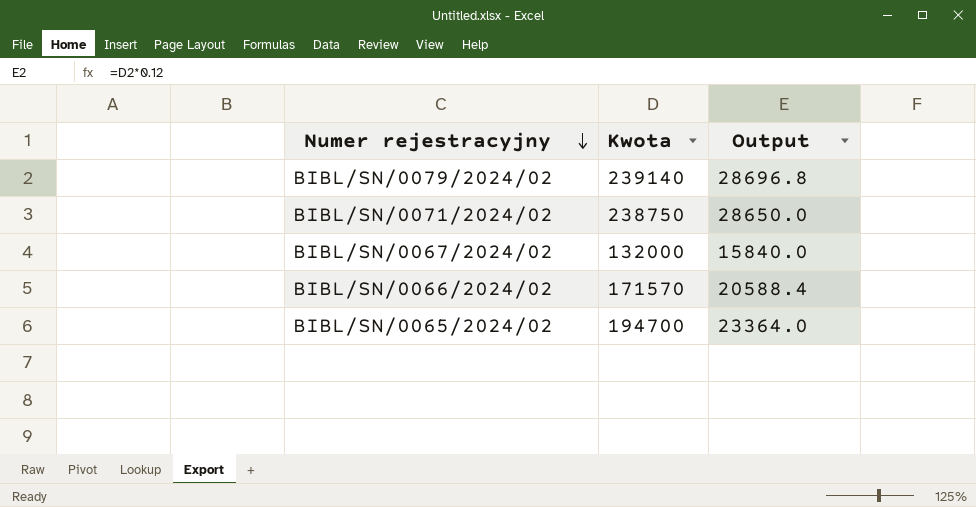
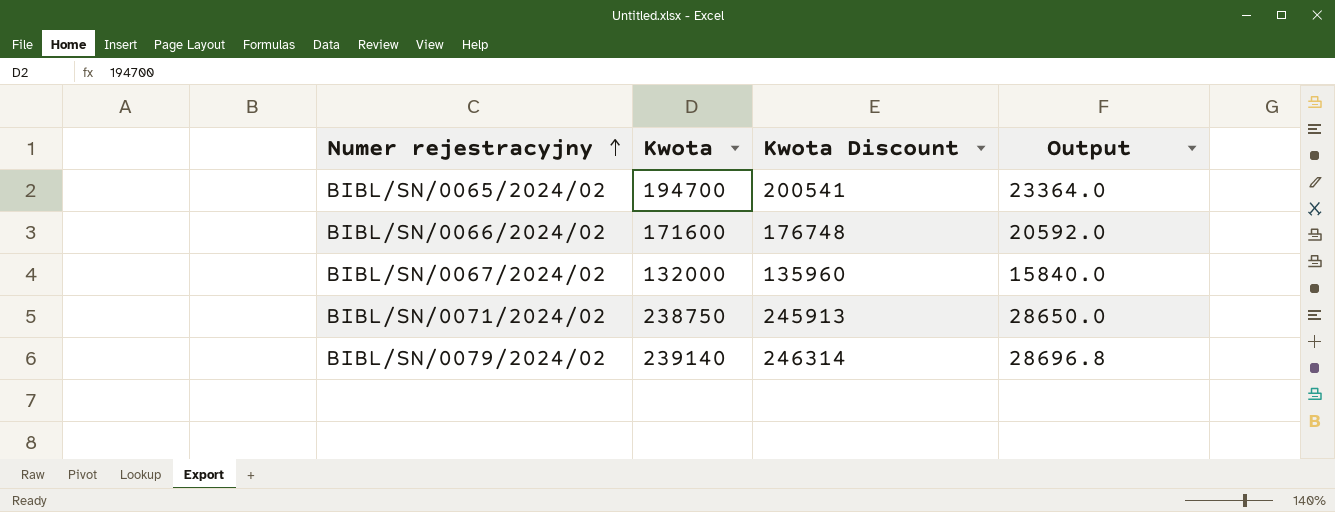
row order: Numer rejestracyjny descending -> Numer rejestracyjny ascending
column Kwota Discount | formula: none -> [Kwota] * 1.03
BIBL/SN/0066/2024/02 | Kwota: 171570 -> 171600
BIBL/SN/0066/2024/02 | Output: 20588.4 -> 20592.0

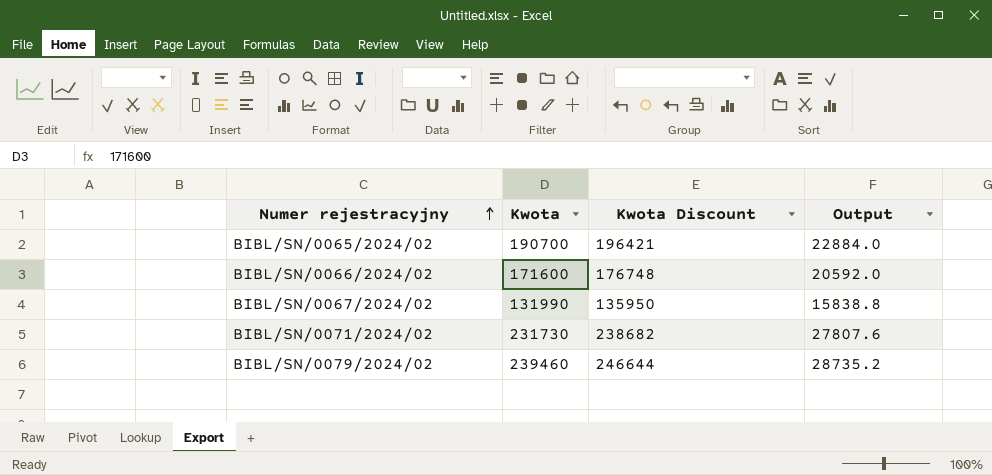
BIBL/SN/0065/2024/02 | Kwota: 194700 -> 190700
BIBL/SN/0065/2024/02 | Kwota Discount: 200541 -> 196421
BIBL/SN/0065/2024/02 | Output: 23364.0 -> 22884.0
BIBL/SN/0067/2024/02 | Kwota: 132000 -> 131990
BIBL/SN/0067/2024/02 | Kwota Discount: 135960 -> 135950
BIBL/SN/0067/2024/02 | Output: 15840.0 -> 15838.8
BIBL/SN/0071/2024/02 | Kwota: 238750 -> 231730
BIBL/SN/0071/2024/02 | Kwota Discount: 245913 -> 238682
BIBL/SN/0071/2024/02 | Output: 28650.0 -> 27807.6
BIBL/SN/0079/2024/02 | Kwota: 239140 -> 239460
BIBL/SN/0079/2024/02 | Kwota Discount: 246314 -> 246644
BIBL/SN/0079/2024/02 | Output: 28696.8 -> 28735.2

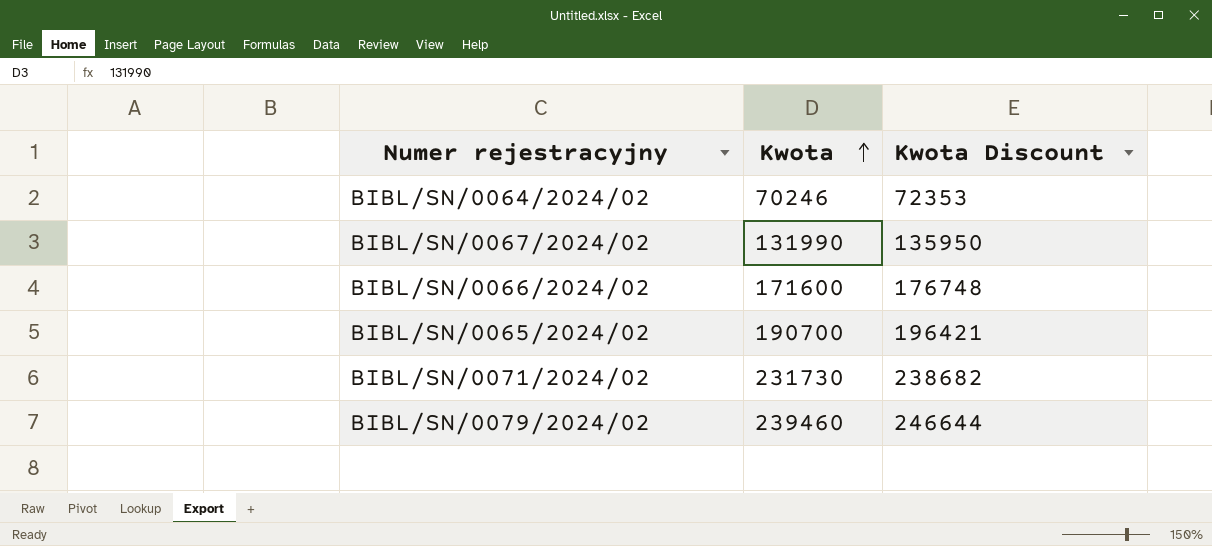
row order: Numer rejestracyjny ascending -> Kwota ascending
column Output | formula: [Kwota] * 0.12 -> none
row BIBL/SN/0064/2024/02: none -> 70246 | 72353

